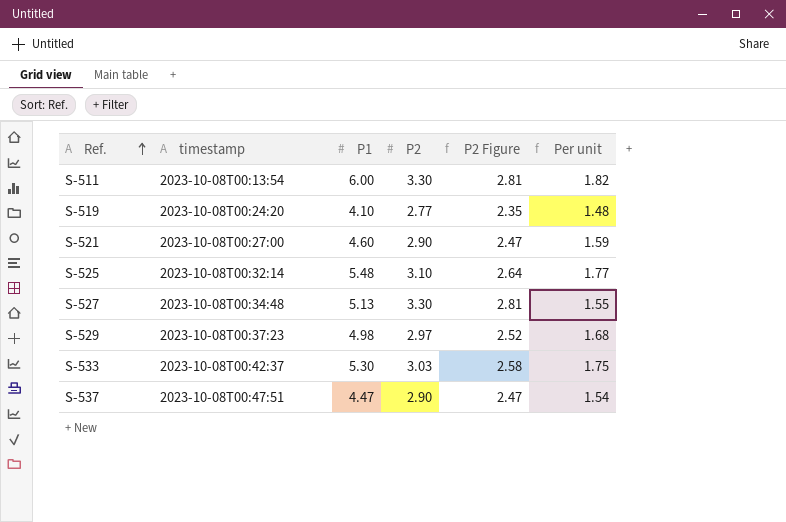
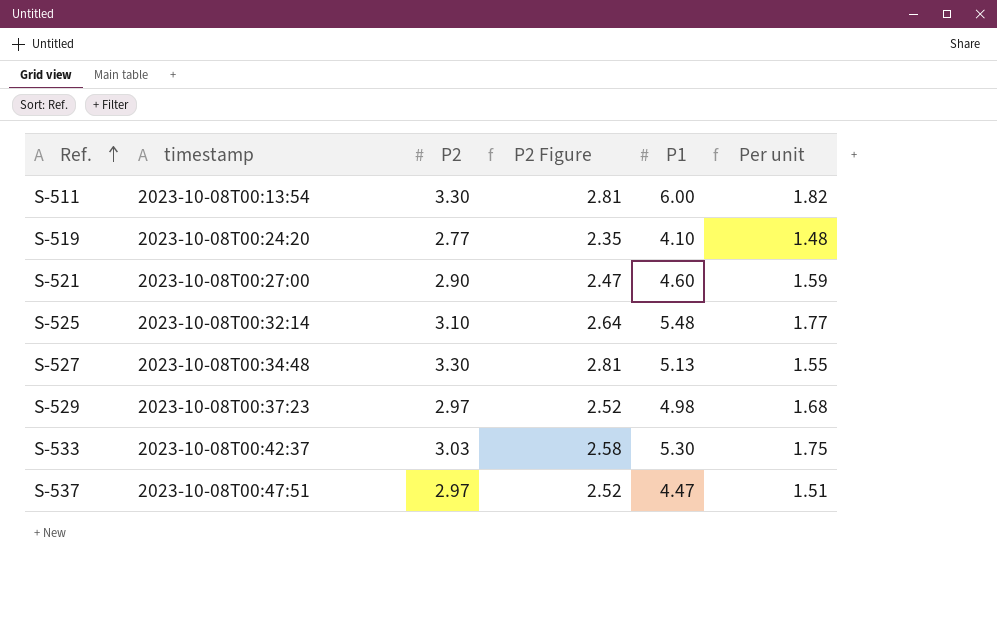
column P1 | position: 3 -> 5
S-537 | P2: 2.90 -> 2.97
S-537 | P2 Figure: 2.47 -> 2.52
S-537 | Per unit: 1.54 -> 1.51

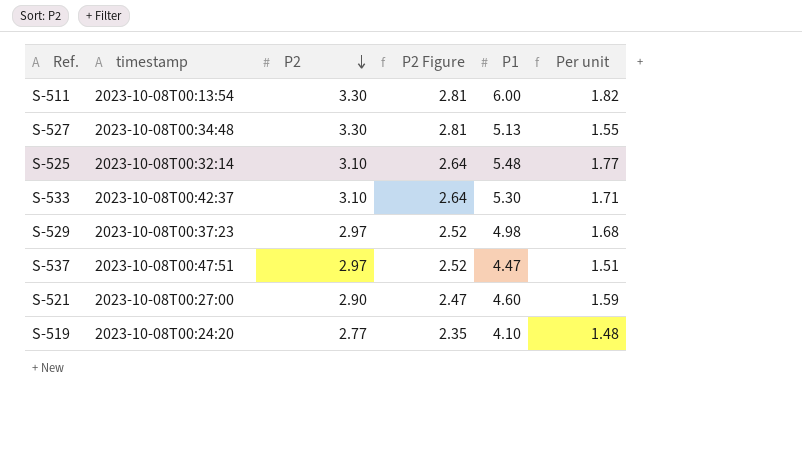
row order: Ref. ascending -> P2 descending
S-533 | P2: 3.03 -> 3.10
S-533 | P2 Figure: 2.58 -> 2.64
S-533 | Per unit: 1.75 -> 1.71

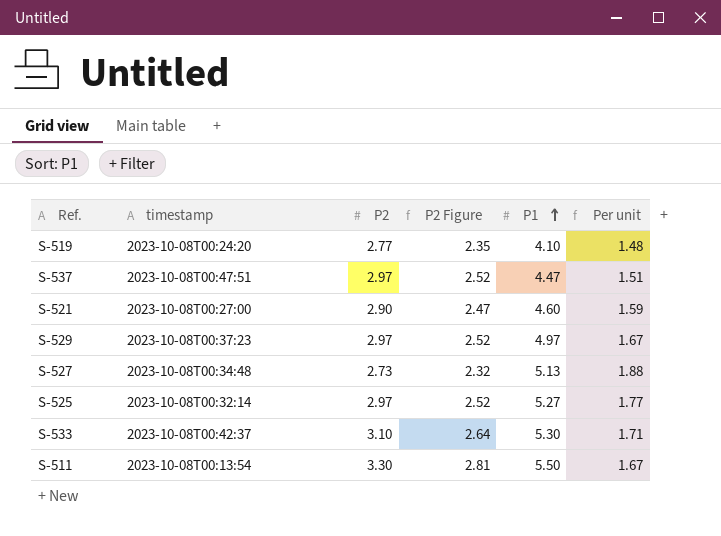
row order: P2 descending -> P1 ascending
S-529 | P1: 4.98 -> 4.97
S-529 | Per unit: 1.68 -> 1.67
S-527 | P2: 3.30 -> 2.73
S-527 | P2 Figure: 2.81 -> 2.32
S-527 | Per unit: 1.55 -> 1.88
S-525 | P2: 3.10 -> 2.97
S-525 | P2 Figure: 2.64 -> 2.52
S-525 | P1: 5.48 -> 5.27
S-511 | P1: 6.00 -> 5.50
S-511 | Per unit: 1.82 -> 1.67

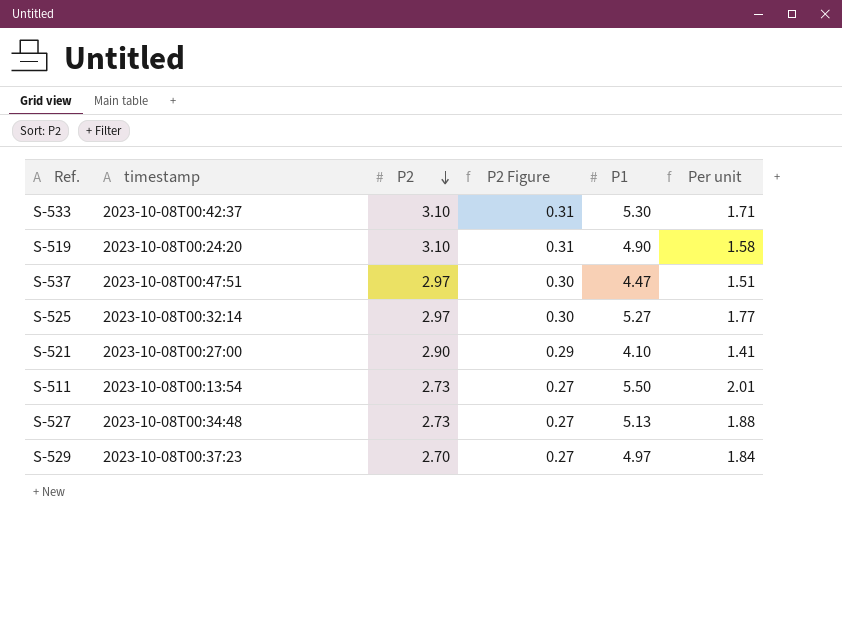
row order: P1 ascending -> P2 descending
column P2 Figure | formula: [P2] * 0.85 -> [P2] * 0.1
S-519 | P2: 2.77 -> 3.10
S-519 | P1: 4.10 -> 4.90
S-519 | Per unit: 1.48 -> 1.58
S-521 | P1: 4.60 -> 4.10
S-521 | Per unit: 1.59 -> 1.41
S-511 | P2: 3.30 -> 2.73
S-511 | Per unit: 1.67 -> 2.01
S-529 | P2: 2.97 -> 2.70
S-529 | Per unit: 1.67 -> 1.84

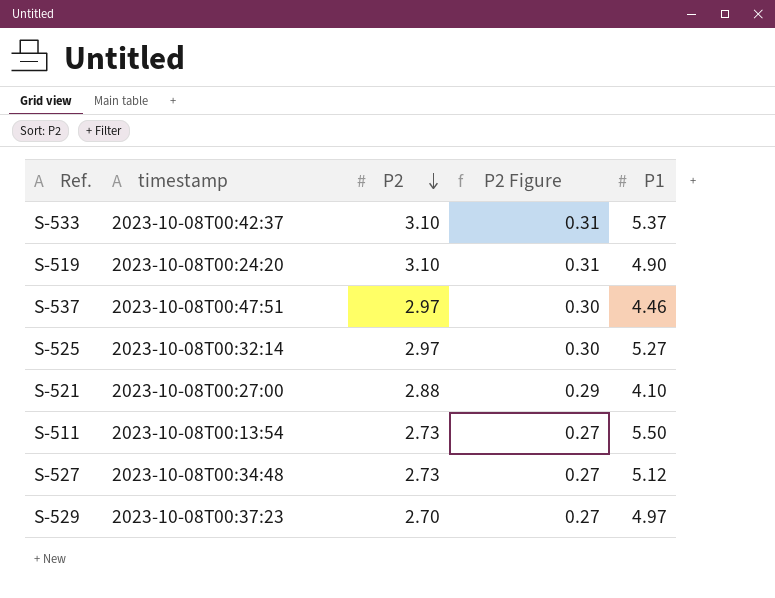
column Per unit | formula: [P1] / [P2] -> none
S-533 | P1: 5.30 -> 5.37
S-537 | P1: 4.47 -> 4.46
S-521 | P2: 2.90 -> 2.88
S-527 | P1: 5.13 -> 5.12

